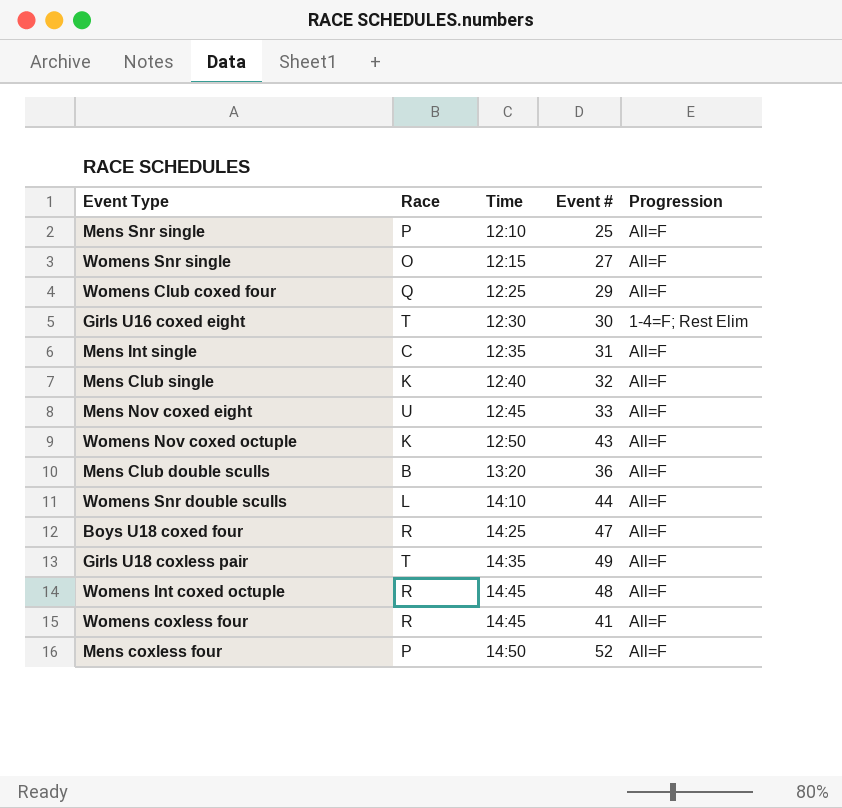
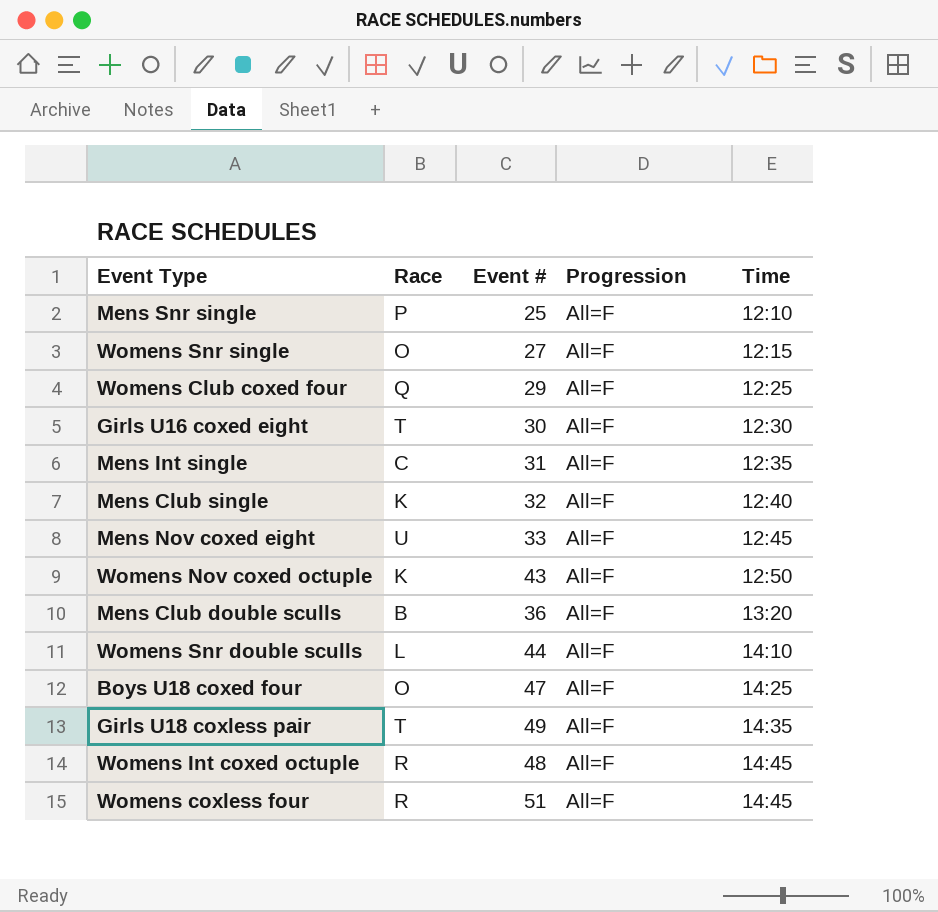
column Time | position: 3 -> 5
row Mens coxless four: P | 14:50 | 52 | All=F -> none
Girls U16 coxed eight | Progression: 1-4=F; Rest Elim -> All=F
Boys U18 coxed four | Race: R -> O
Womens coxless four | Event #: 41 -> 51

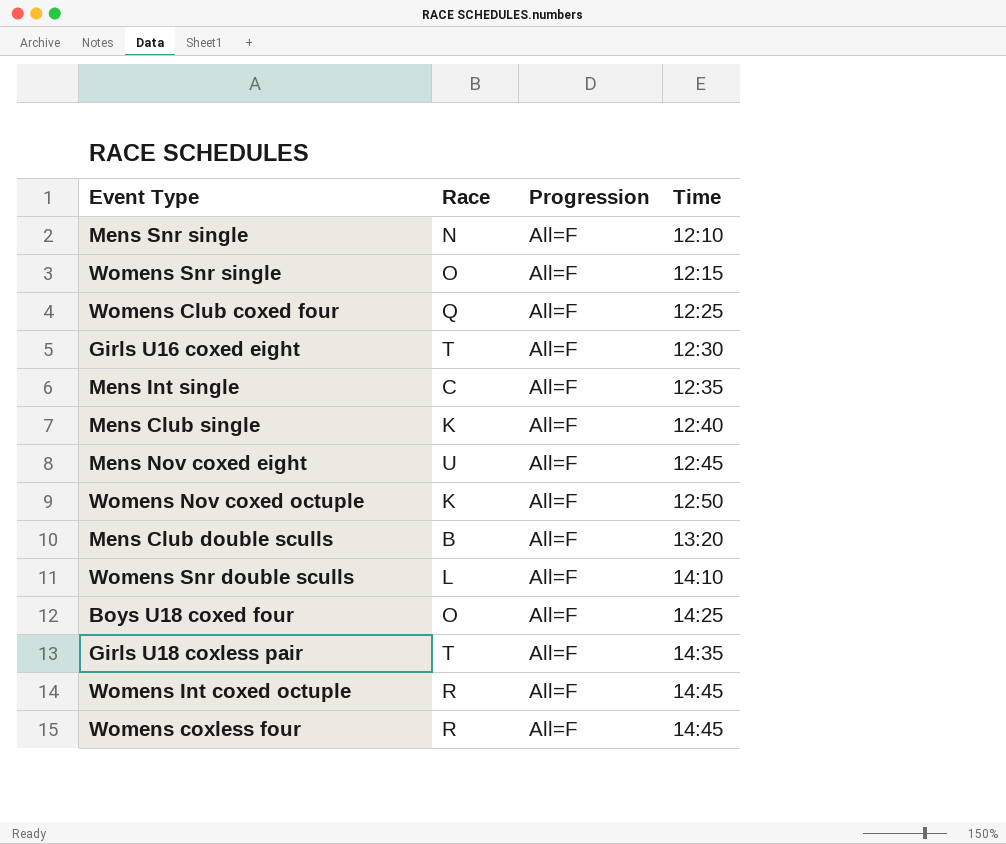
column Event # | position: 3 -> none
Mens Snr single | Race: P -> N

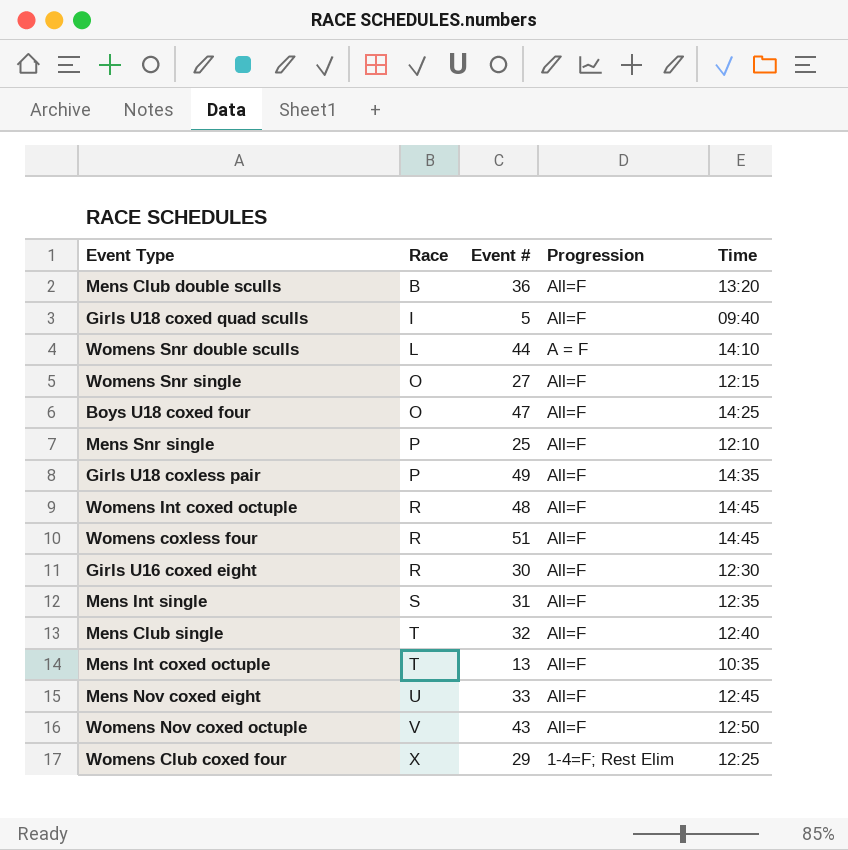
row order: Time ascending -> Race ascending
column Event # | position: none -> 3
row Girls U18 coxed quad sculls: none -> I | 5 | All=F | 09:40
Womens Snr double sculls | Progression: All=F -> A = F
Mens Snr single | Race: N -> P
Girls U18 coxless pair | Race: T -> P
Girls U16 coxed eight | Race: T -> R
Mens Int single | Race: C -> S
Mens Club single | Race: K -> T
row Mens Int coxed octuple: none -> T | 13 | All=F | 10:35
Womens Nov coxed octuple | Race: K -> V
Womens Club coxed four | Race: Q -> X
Womens Club coxed four | Progression: All=F -> 1-4=F; Rest Elim

